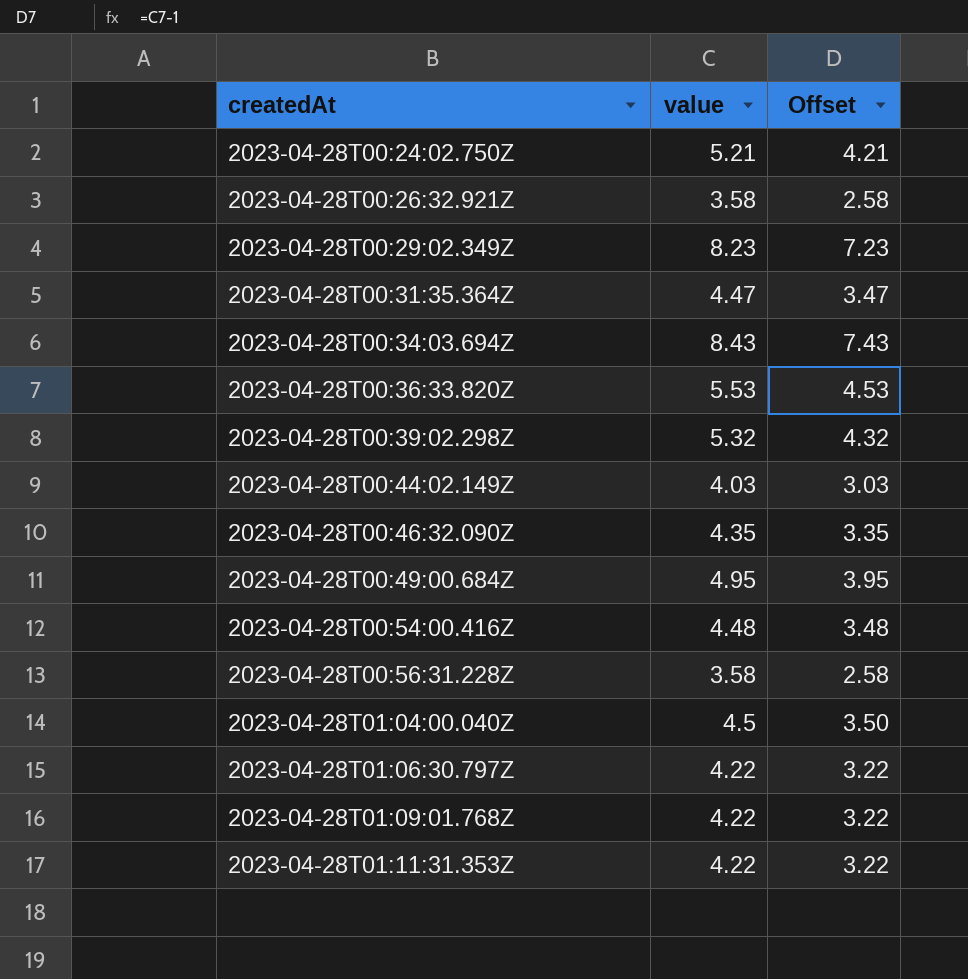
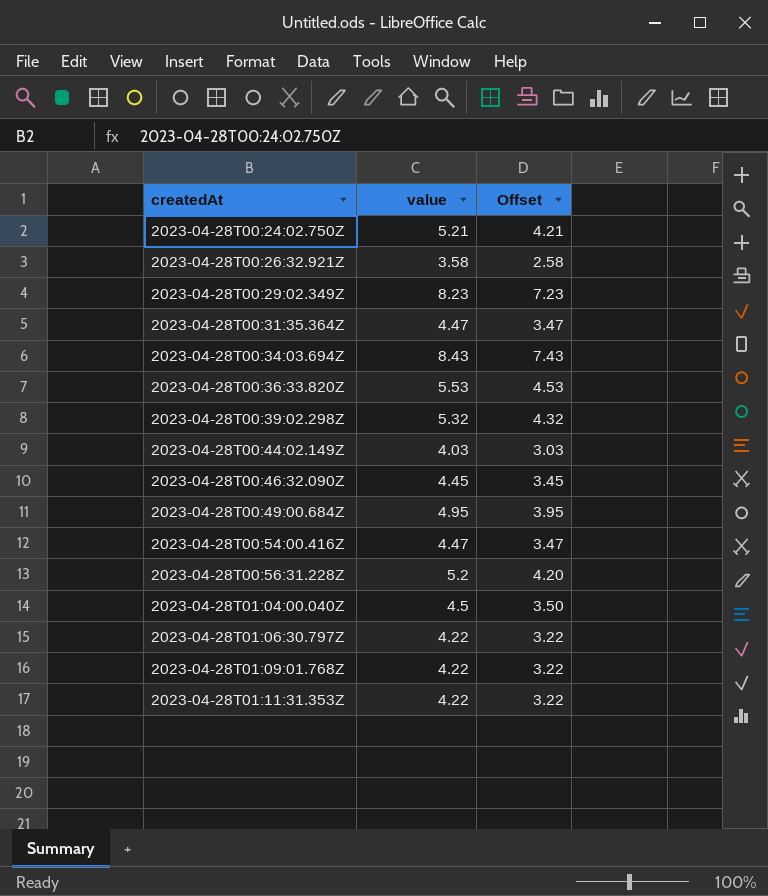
2023-04-28T00:46:32.090Z | value: 4.35 -> 4.45
2023-04-28T00:46:32.090Z | Offset: 3.35 -> 3.45
2023-04-28T00:54:00.416Z | value: 4.48 -> 4.47
2023-04-28T00:54:00.416Z | Offset: 3.48 -> 3.47
2023-04-28T00:56:31.228Z | value: 3.58 -> 5.2
2023-04-28T00:56:31.228Z | Offset: 2.58 -> 4.20

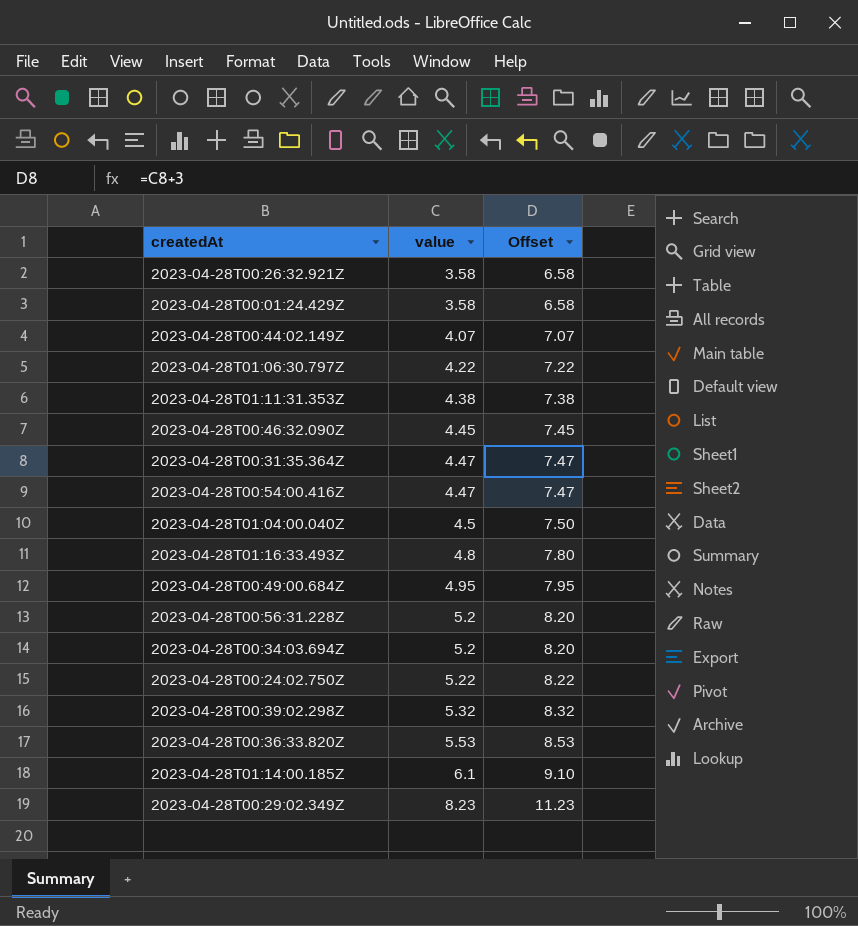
row order: createdAt ascending -> value ascending
column Offset | formula: [value] - 1 -> [value] + 3
row 2023-04-28T01:09:01.768Z: 4.22 | 3.22 -> none
row 2023-04-28T00:01:24.429Z: none -> 3.58 | 6.58
2023-04-28T00:44:02.149Z | value: 4.03 -> 4.07
2023-04-28T01:11:31.353Z | value: 4.22 -> 4.38
row 2023-04-28T01:16:33.493Z: none -> 4.8 | 7.80
2023-04-28T00:34:03.694Z | value: 8.43 -> 5.2
2023-04-28T00:24:02.750Z | value: 5.21 -> 5.22
row 2023-04-28T01:14:00.185Z: none -> 6.1 | 9.10

